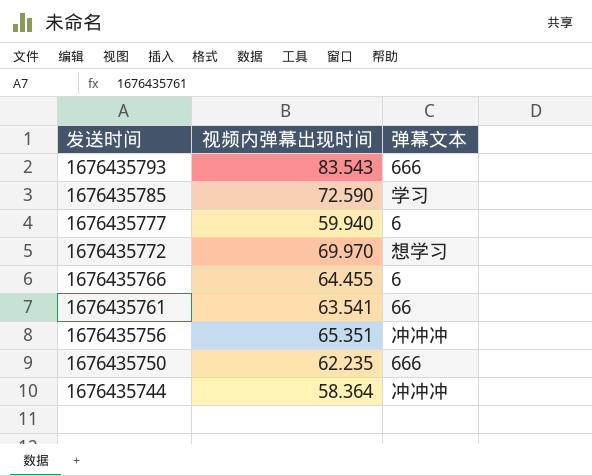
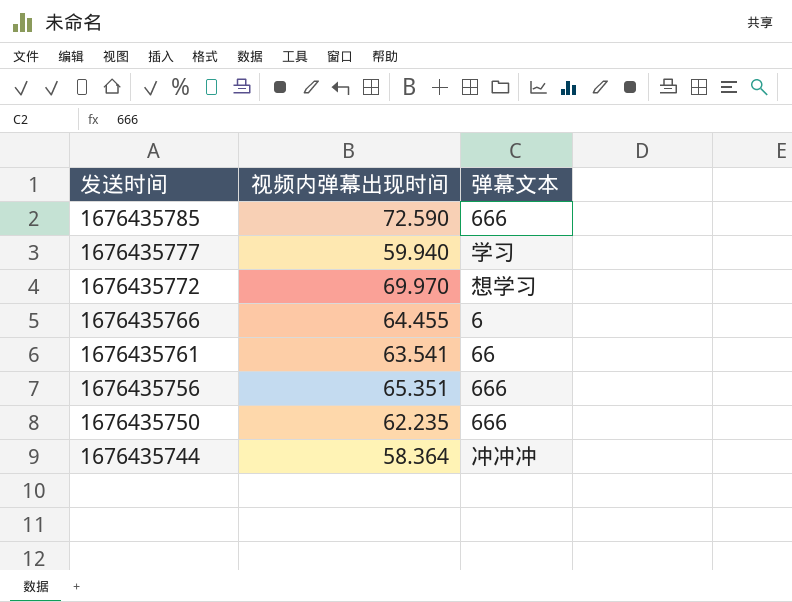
row 1676435793: 83.543 | 666 -> none
1676435785 | 弹幕文本: 学习 -> 666
1676435777 | 弹幕文本: 6 -> 学习
1676435756 | 弹幕文本: 冲冲冲 -> 666

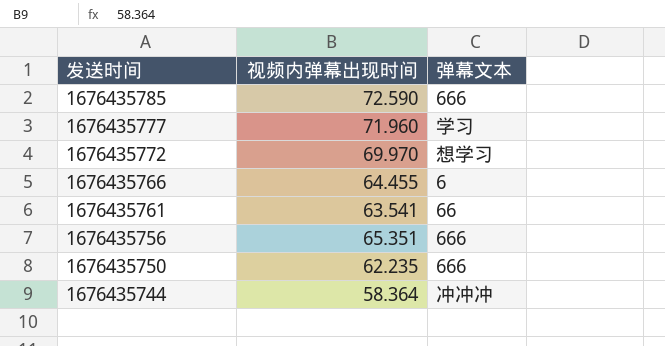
1676435777 | 视频内弹幕出现时间: 59.940 -> 71.960

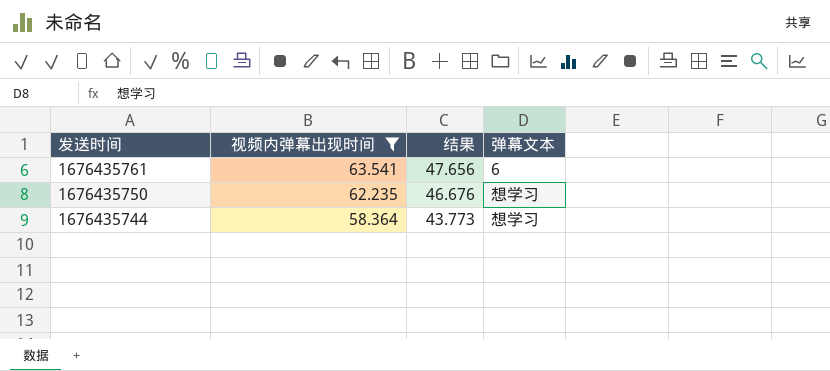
filter: none -> 视频内弹幕出现时间 <= 63.541
column 结果 | formula: none -> [视频内弹幕出现时间] * 0.75
1676435761 | 弹幕文本: 66 -> 6
1676435750 | 弹幕文本: 666 -> 想学习
1676435744 | 弹幕文本: 冲冲冲 -> 想学习

